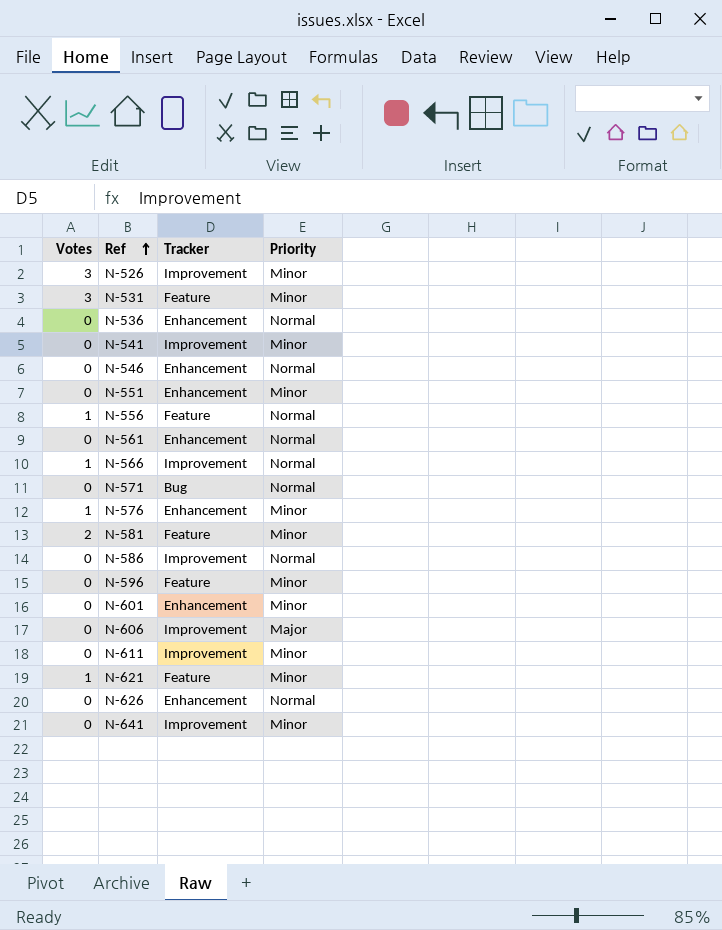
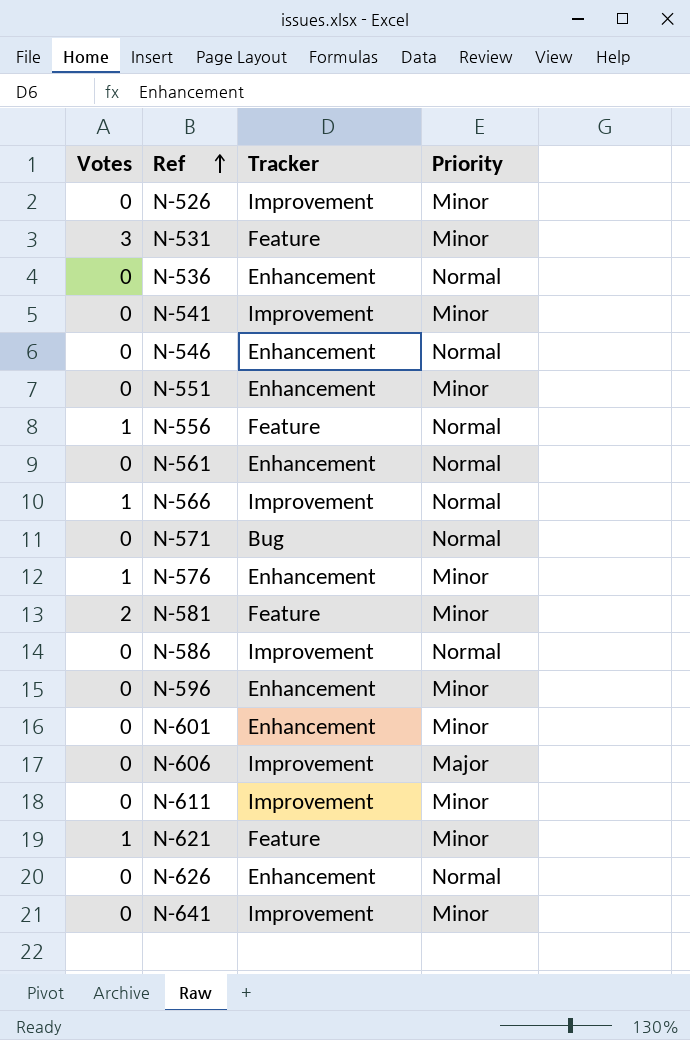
N-526 | Votes: 3 -> 0
N-596 | Tracker: Feature -> Enhancement

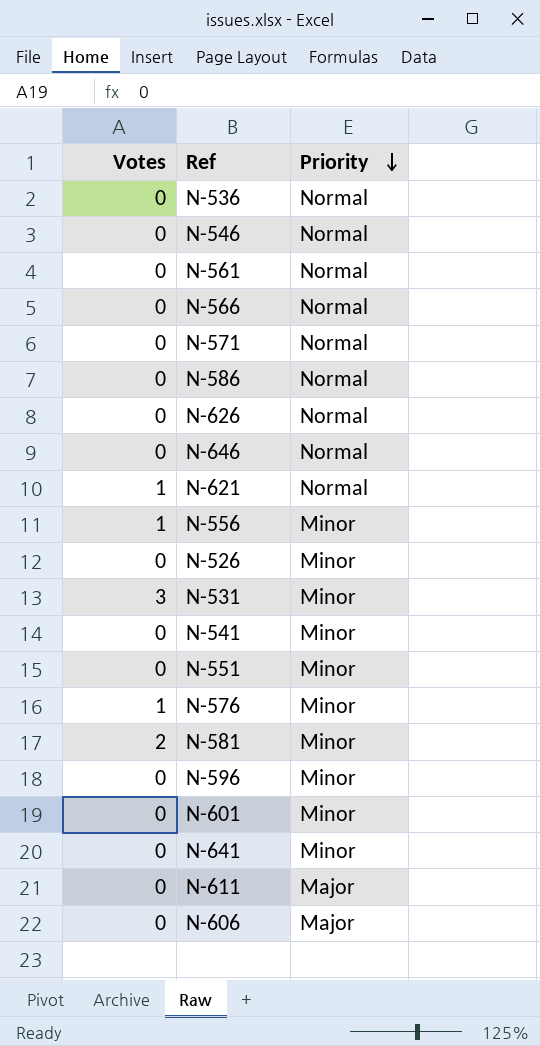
row order: Ref ascending -> Priority descending
column Tracker | position: 3 -> none
N-566 | Votes: 1 -> 0
row N-646: none -> 0 | Normal
N-621 | Priority: Minor -> Normal
N-556 | Priority: Normal -> Minor
N-611 | Priority: Minor -> Major

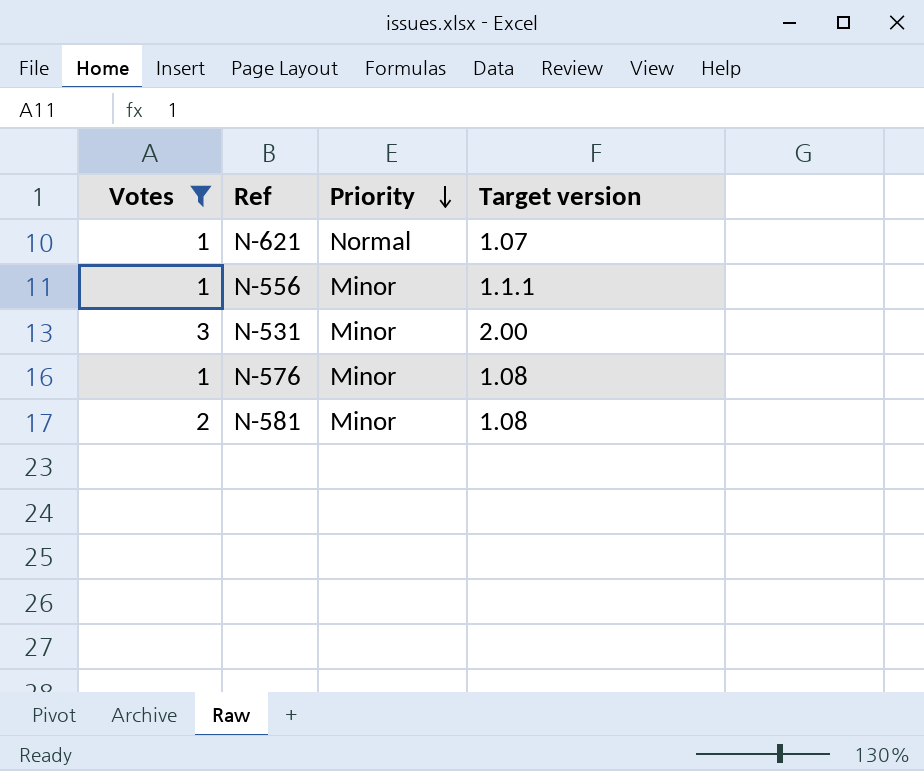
filter: none -> Votes != 0
column Target version | position: none -> 4

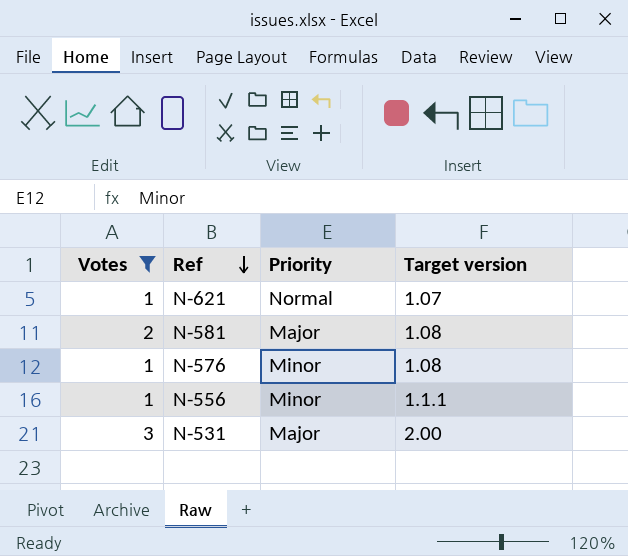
row order: Priority descending -> Ref descending
N-581 | Priority: Minor -> Major
N-531 | Priority: Minor -> Major

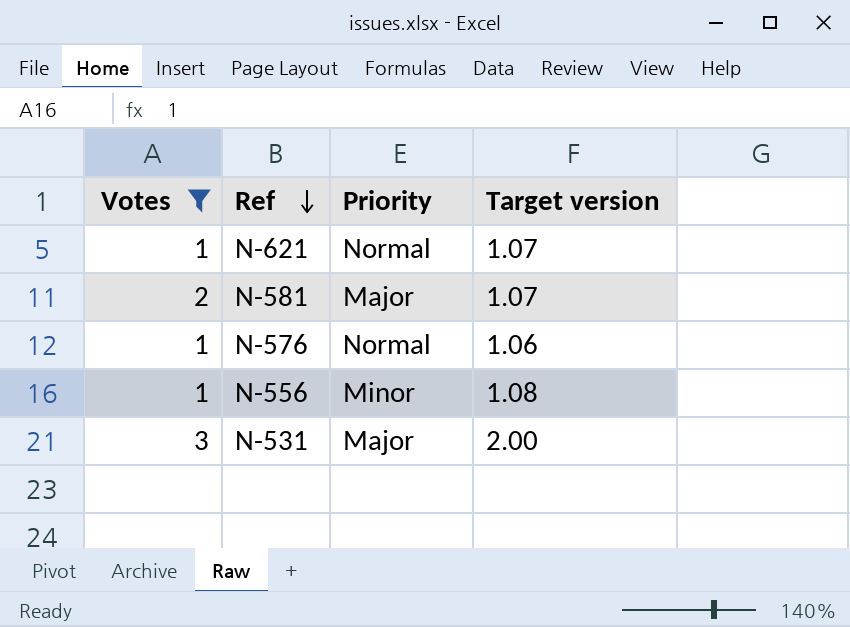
N-581 | Target version: 1.08 -> 1.07
N-576 | Priority: Minor -> Normal
N-576 | Target version: 1.08 -> 1.06
N-556 | Target version: 1.1.1 -> 1.08

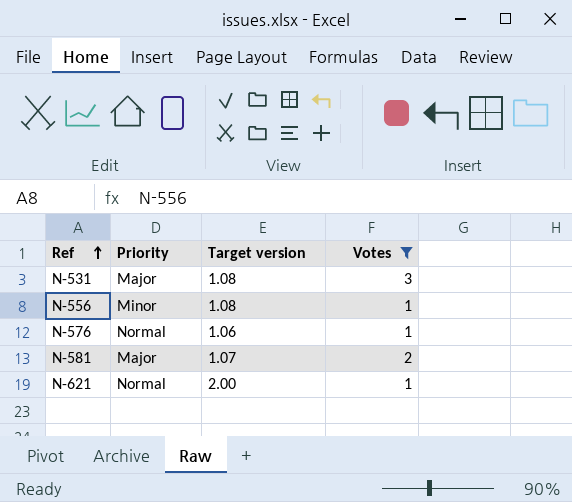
row order: Ref descending -> Ref ascending
column Votes | position: 1 -> 4
N-531 | Target version: 2.00 -> 1.08
N-621 | Target version: 1.07 -> 2.00

